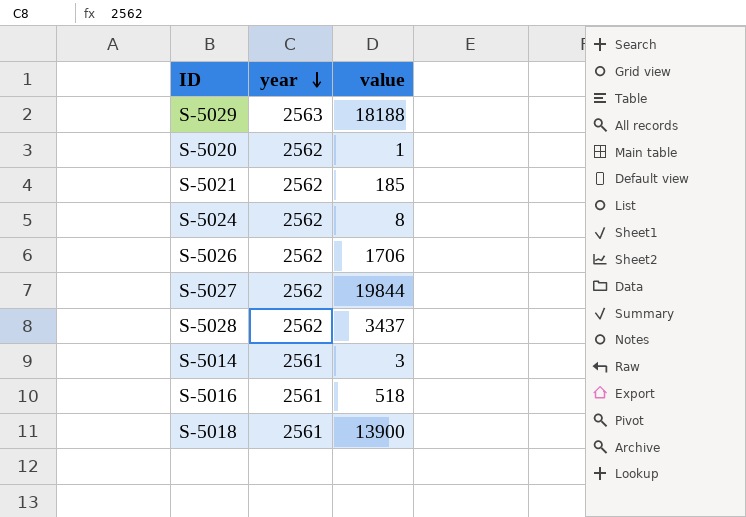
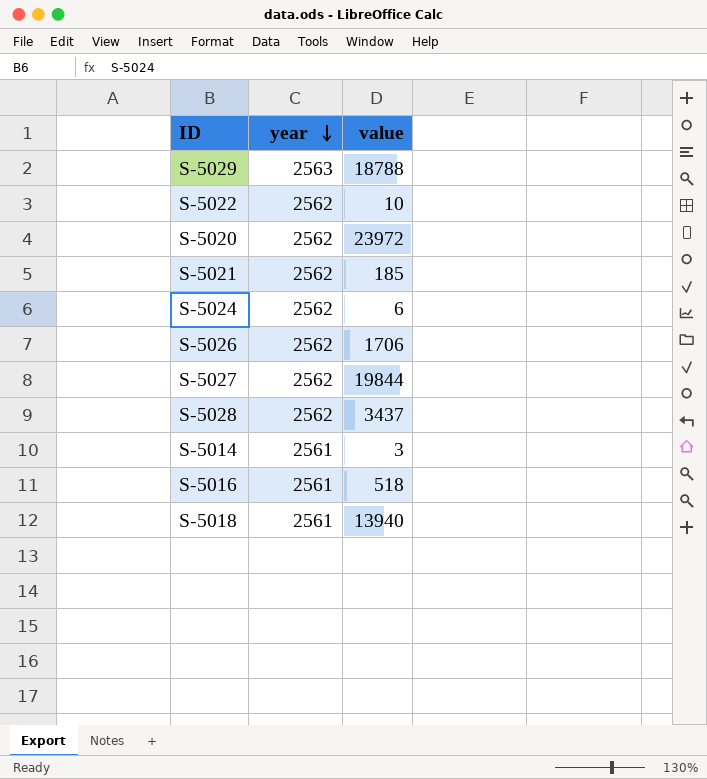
S-5029 | value: 18188 -> 18788
row S-5022: none -> 2562 | 10
S-5020 | value: 1 -> 23972
S-5024 | value: 8 -> 6
S-5018 | value: 13900 -> 13940

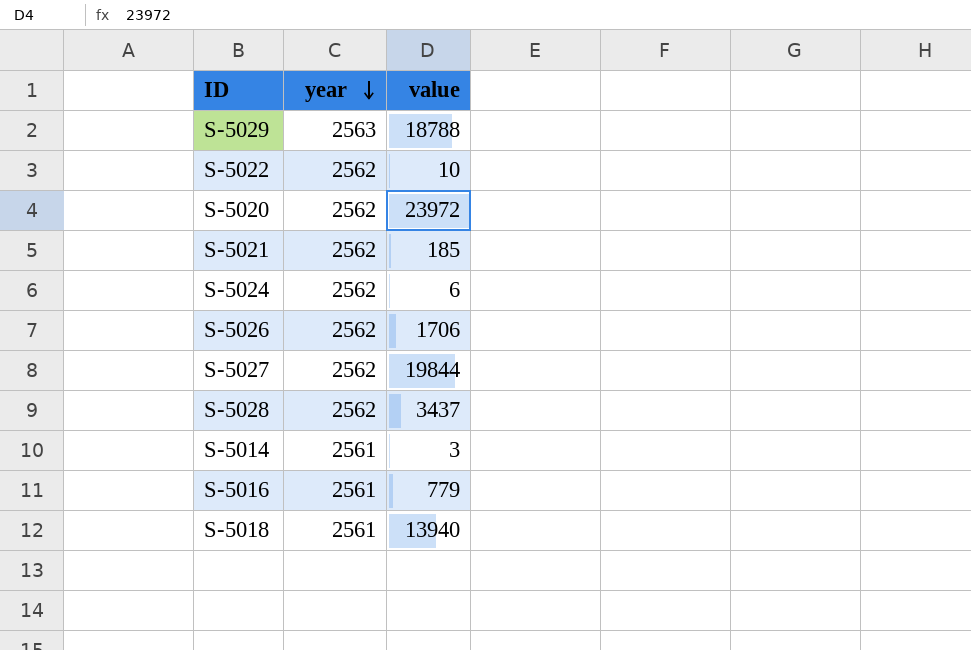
S-5016 | value: 518 -> 779

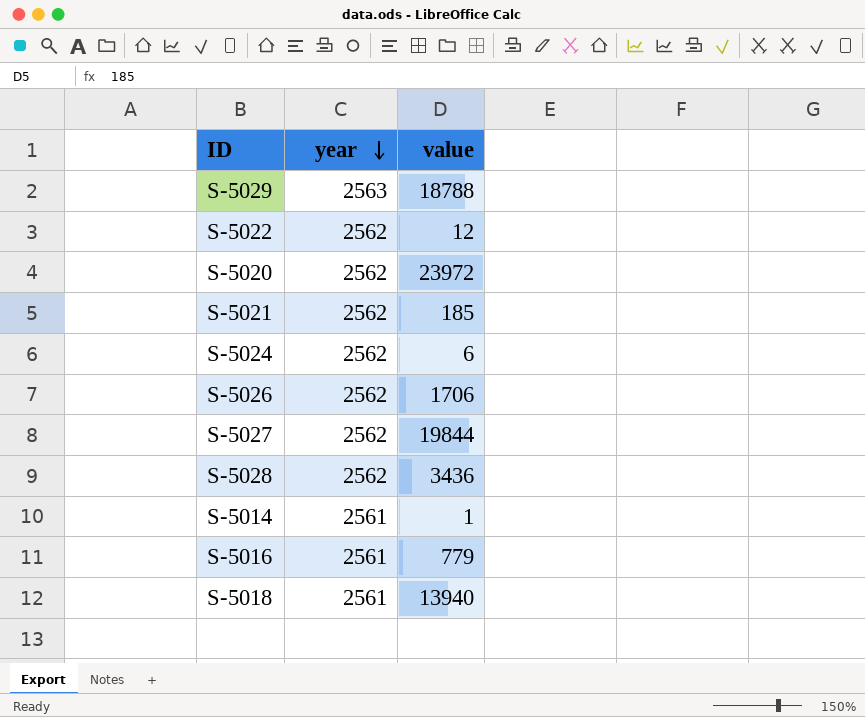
S-5022 | value: 10 -> 12
S-5028 | value: 3437 -> 3436
S-5014 | value: 3 -> 1

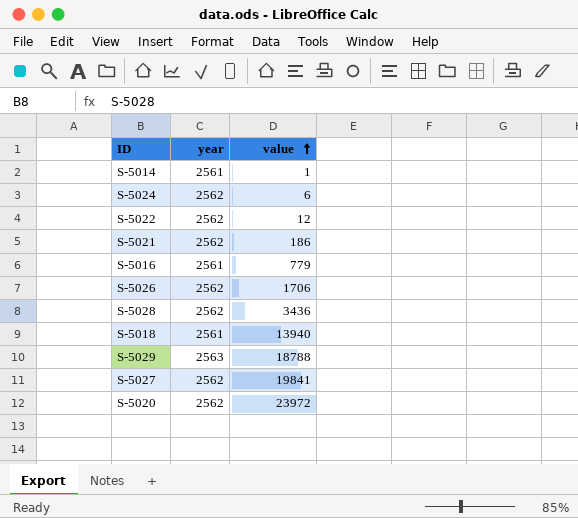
row order: year descending -> value ascending
S-5021 | value: 185 -> 186
S-5027 | value: 19844 -> 19841

